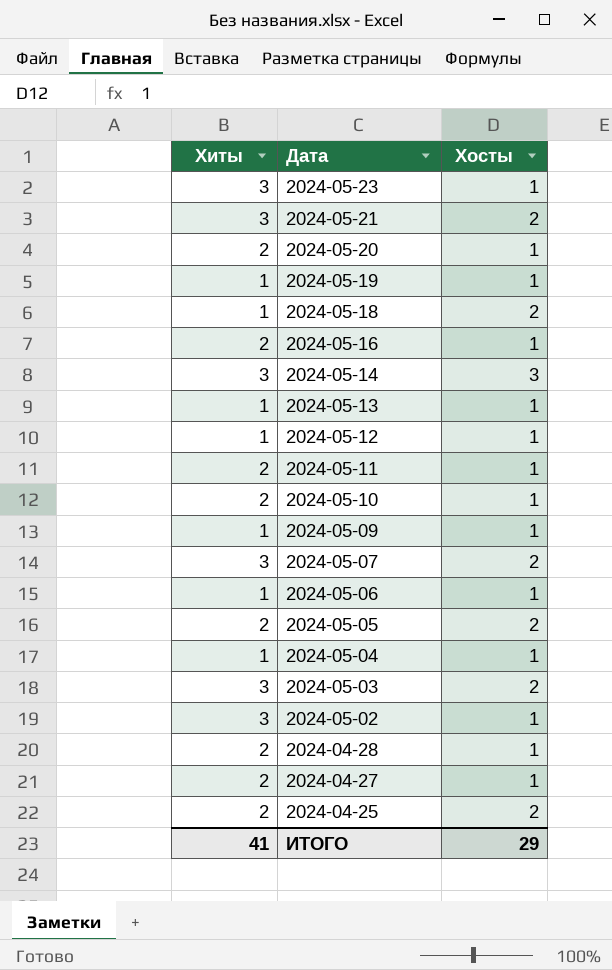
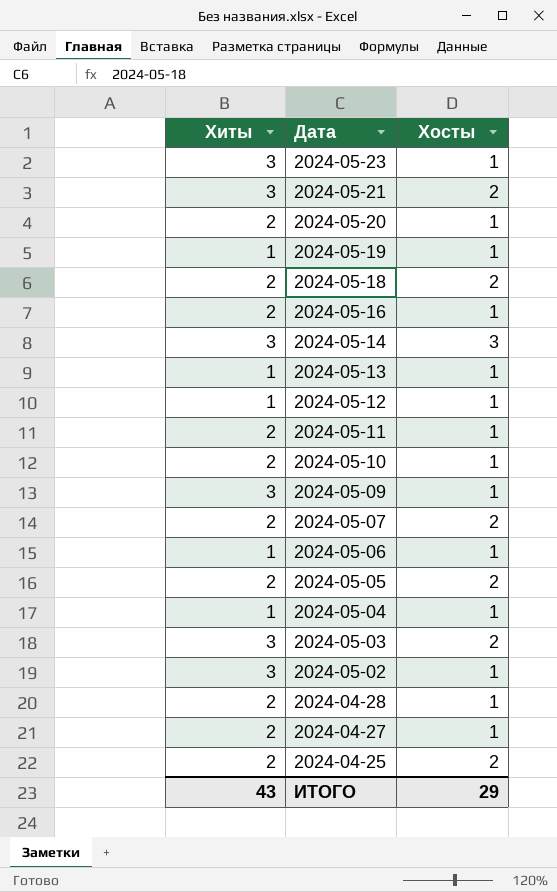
2024-05-18 | Хиты: 1 -> 2
2024-05-09 | Хиты: 1 -> 3
2024-05-07 | Хиты: 3 -> 2
ИТОГО | Хиты: 41 -> 43

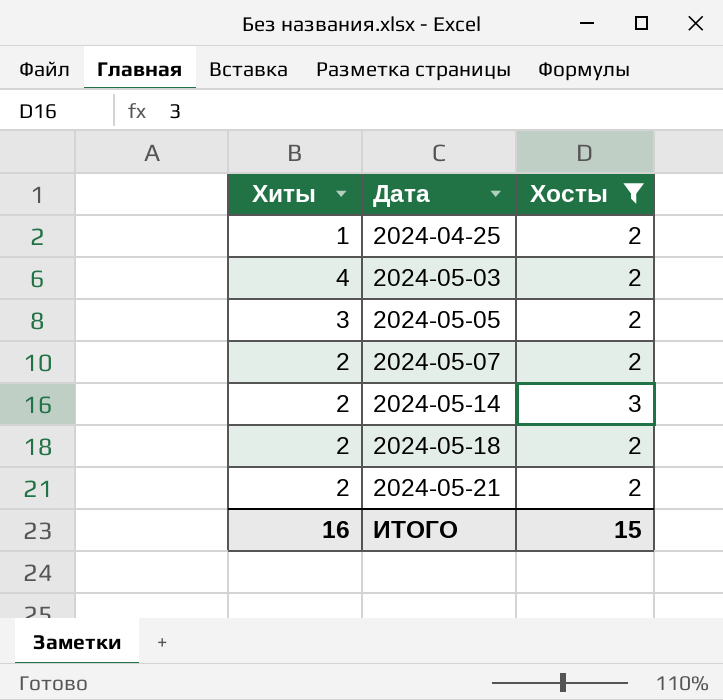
filter: none -> Хосты != 1
row order: Дата descending -> Дата ascending
2024-04-25 | Хиты: 2 -> 1
2024-05-03 | Хиты: 3 -> 4
2024-05-05 | Хиты: 2 -> 3
2024-05-14 | Хиты: 3 -> 2
2024-05-21 | Хиты: 3 -> 2
ИТОГО | Хиты: 43 -> 16
ИТОГО | Хосты: 29 -> 15

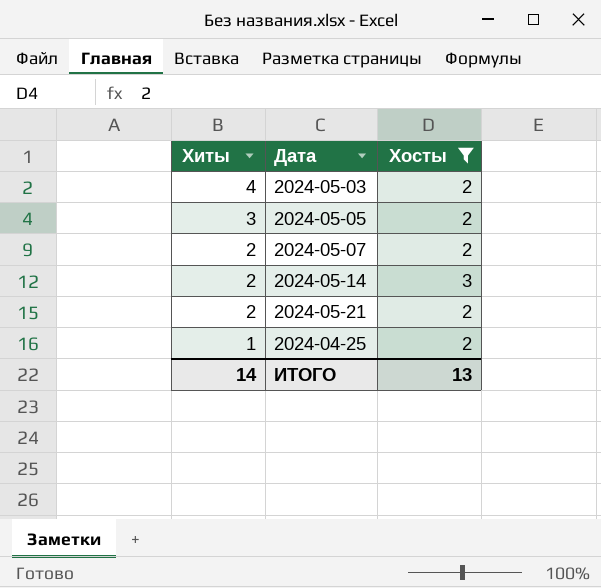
row order: Дата ascending -> Хиты descending
row 2024-05-18: 2 | 2 -> none
ИТОГО | Хиты: 16 -> 14
ИТОГО | Хосты: 15 -> 13

